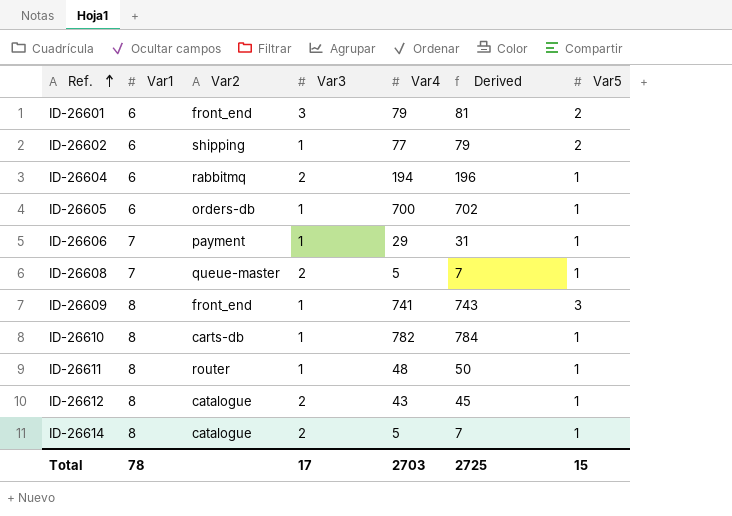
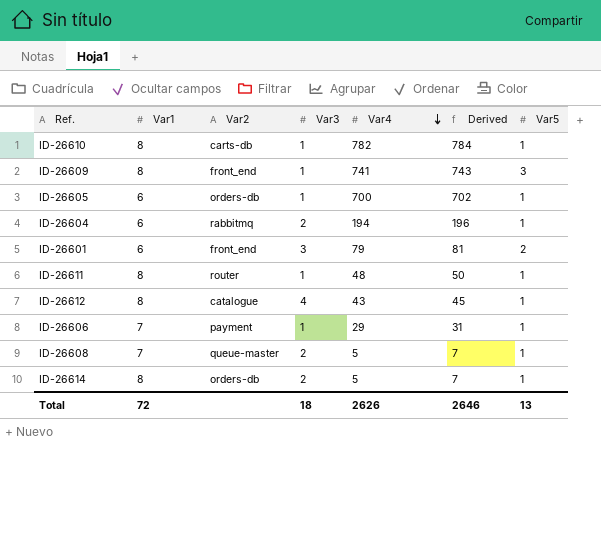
row order: Ref. ascending -> Var4 descending
row ID-26602: 6 | shipping | 1 | 77 | 79 | 2 -> none
ID-26612 | Var3: 2 -> 4
ID-26614 | Var2: catalogue -> orders-db
Total | Var1: 78 -> 72
Total | Var3: 17 -> 18
Total | Var4: 2703 -> 2626
Total | Derived: 2725 -> 2646
Total | Var5: 15 -> 13

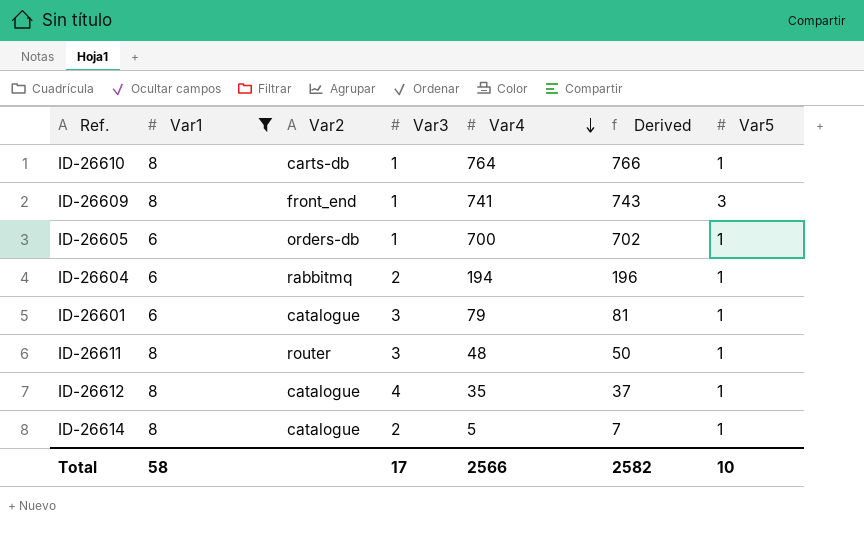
filter: none -> Var1 != 7
ID-26610 | Var4: 782 -> 764
ID-26610 | Derived: 784 -> 766
ID-26601 | Var2: front_end -> catalogue
ID-26601 | Var5: 2 -> 1
ID-26611 | Var3: 1 -> 3
ID-26612 | Var4: 43 -> 35
ID-26612 | Derived: 45 -> 37
ID-26614 | Var2: orders-db -> catalogue
Total | Var1: 72 -> 58
Total | Var3: 18 -> 17
Total | Var4: 2626 -> 2566
Total | Derived: 2646 -> 2582
Total | Var5: 13 -> 10

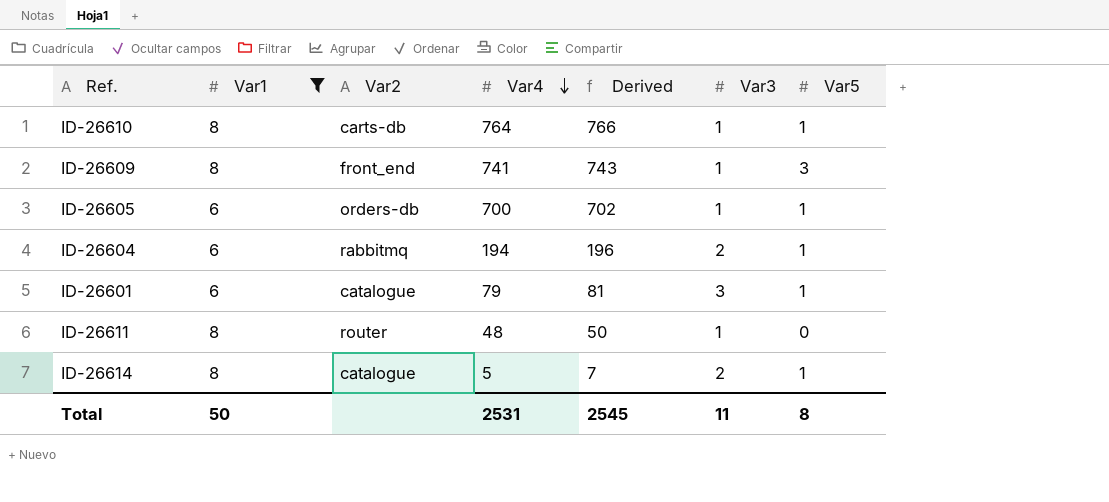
column Var3 | position: 4 -> 6
row ID-26612: 8 | catalogue | 4 | 35 | 37 | 1 -> none
ID-26611 | Var3: 3 -> 1
ID-26611 | Var5: 1 -> 0
Total | Var1: 58 -> 50
Total | Var4: 2566 -> 2531
Total | Derived: 2582 -> 2545
Total | Var3: 17 -> 11
Total | Var5: 10 -> 8

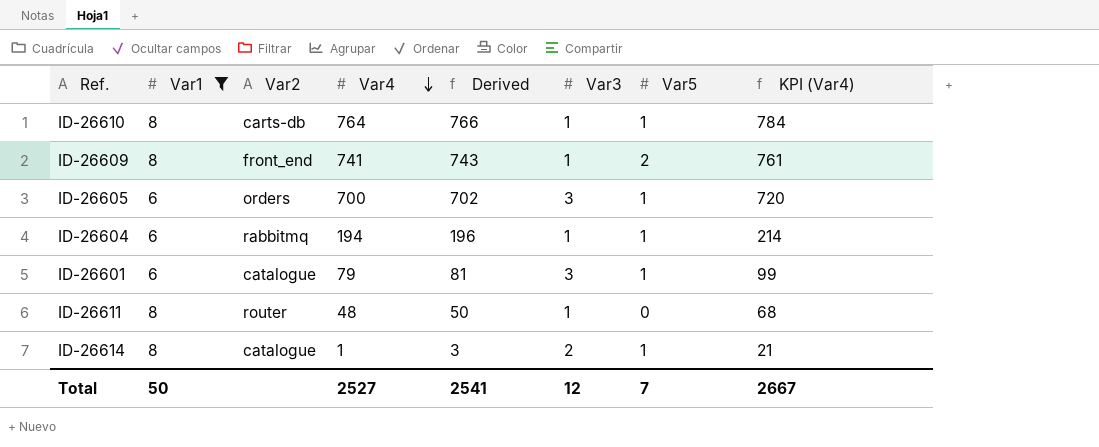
column KPI (Var4) | formula: none -> [Var4] + 20
ID-26609 | Var5: 3 -> 2
ID-26605 | Var2: orders-db -> orders
ID-26605 | Var3: 1 -> 3
ID-26604 | Var3: 2 -> 1
ID-26614 | Var4: 5 -> 1
ID-26614 | Derived: 7 -> 3
Total | Var4: 2531 -> 2527
Total | Derived: 2545 -> 2541
Total | Var3: 11 -> 12
Total | Var5: 8 -> 7

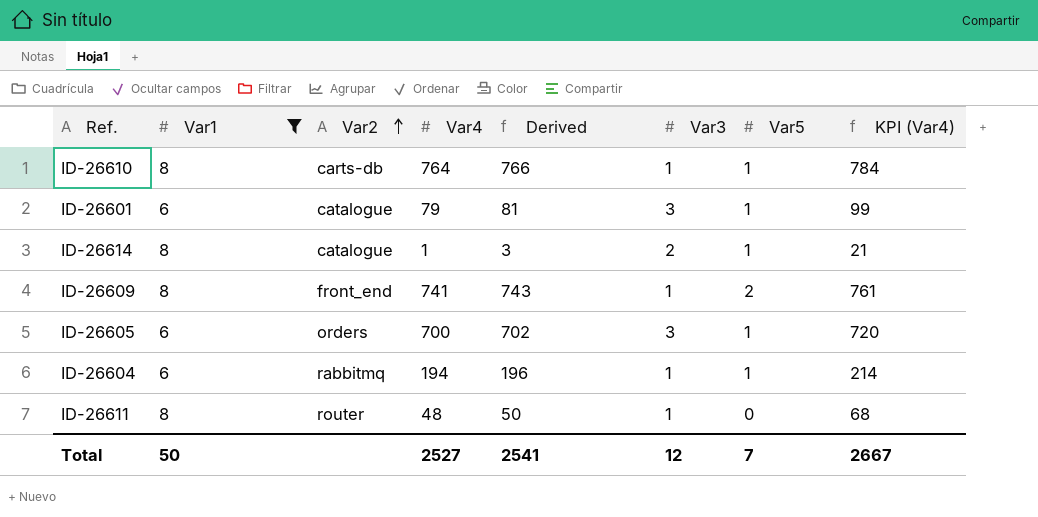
row order: Var4 descending -> Var2 ascending

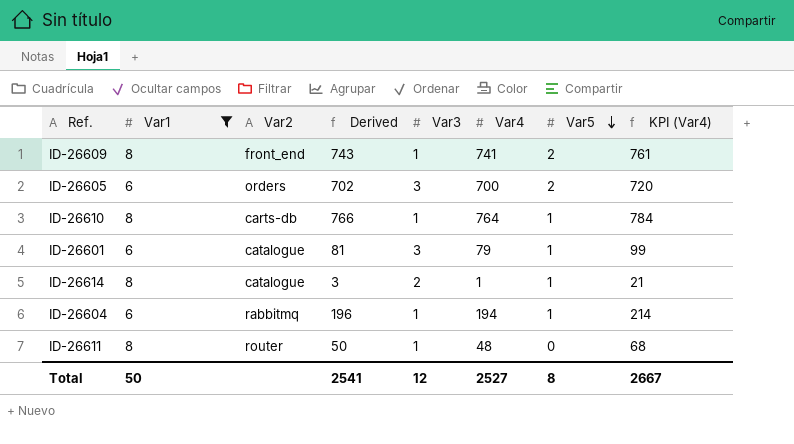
row order: Var2 ascending -> Var5 descending
column Var4 | position: 4 -> 6
ID-26605 | Var5: 1 -> 2
Total | Var5: 7 -> 8

